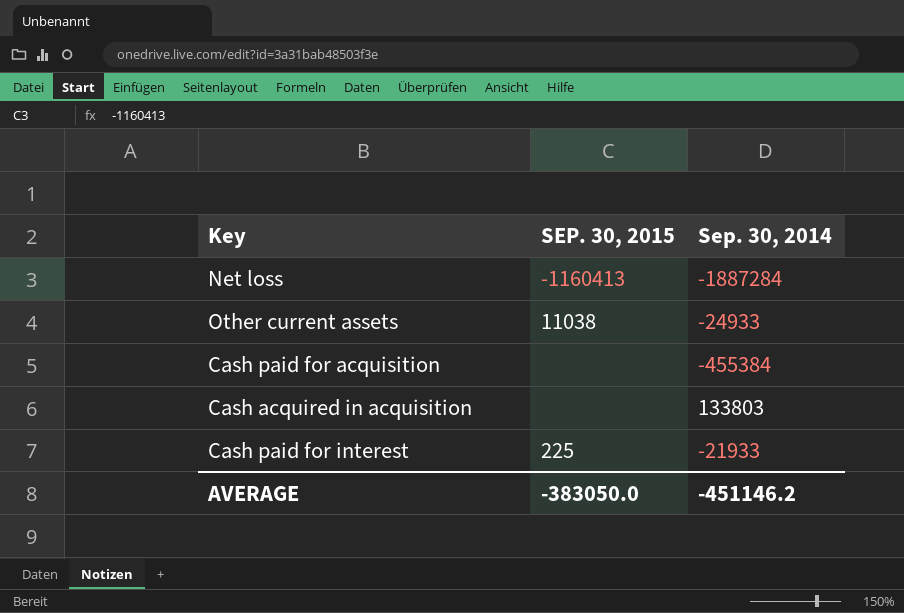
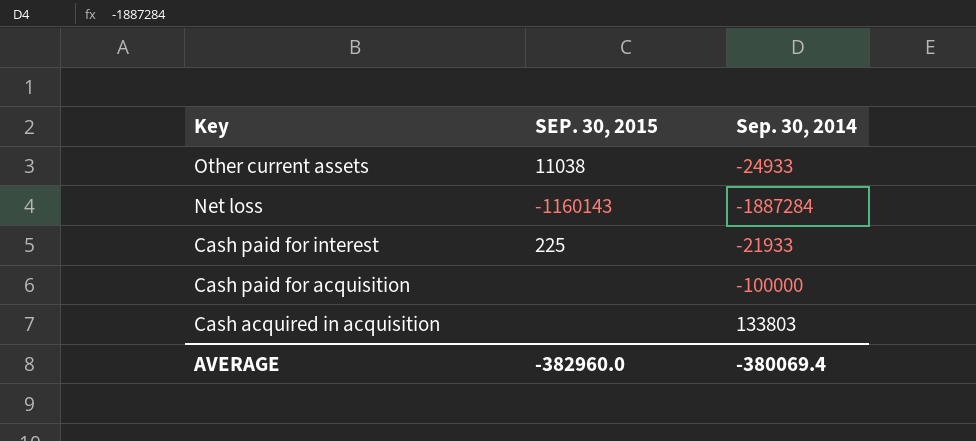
row order: none -> Key descending
Net loss | SEP. 30, 2015: -1160413 -> -1160143
Cash paid for acquisition | Sep. 30, 2014: -455384 -> -100000
AVERAGE | SEP. 30, 2015: -383050.0 -> -382960.0
AVERAGE | Sep. 30, 2014: -451146.2 -> -380069.4

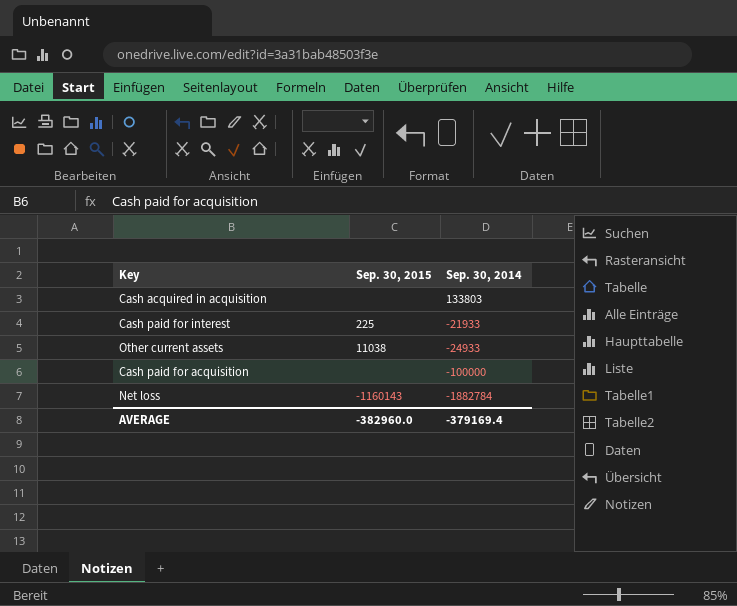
row order: Key descending -> Sep. 30, 2014 descending
column name: SEP. 30, 2015 -> Sep. 30, 2015
Net loss | Sep. 30, 2014: -1887284 -> -1882784
AVERAGE | Sep. 30, 2014: -380069.4 -> -379169.4

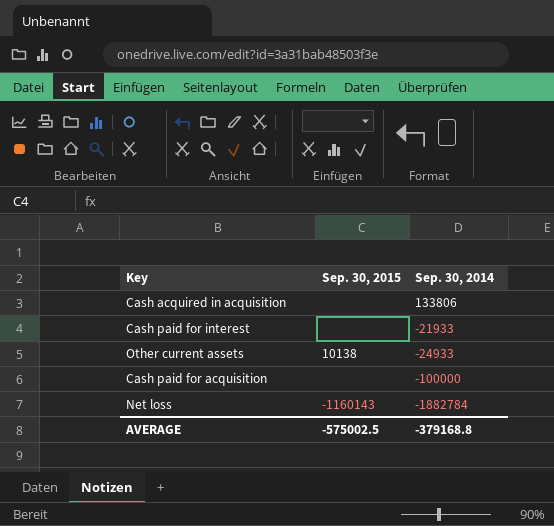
Cash acquired in acquisition | Sep. 30, 2014: 133803 -> 133806
Cash paid for interest | Sep. 30, 2015: 225 -> none
Other current assets | Sep. 30, 2015: 11038 -> 10138
AVERAGE | Sep. 30, 2015: -382960.0 -> -575002.5
AVERAGE | Sep. 30, 2014: -379169.4 -> -379168.8

